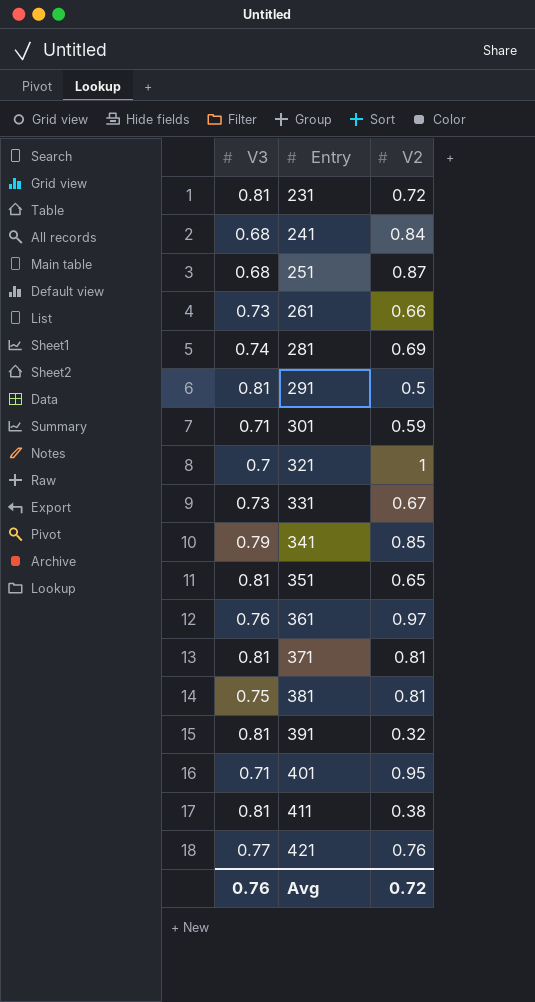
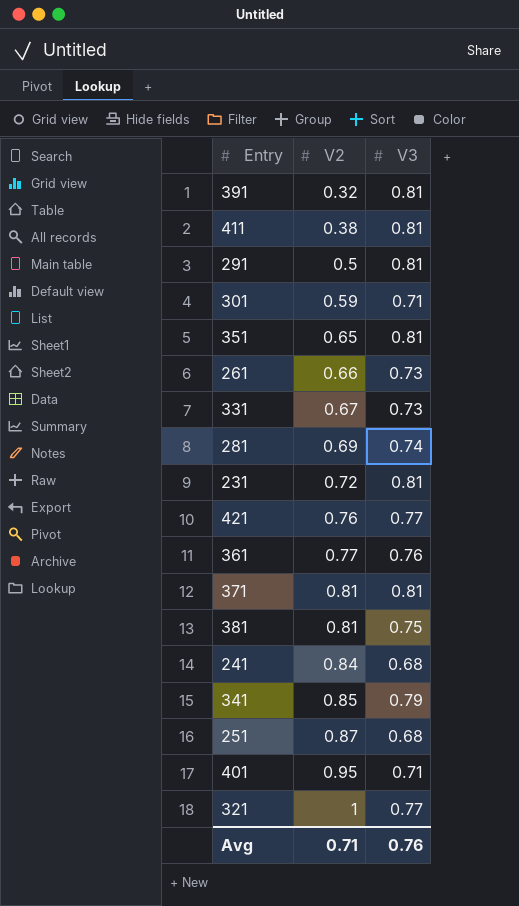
row order: Entry ascending -> V2 ascending
column V3 | position: 1 -> 3
361 | V2: 0.97 -> 0.77
321 | V3: 0.7 -> 0.77
Avg | V2: 0.72 -> 0.71

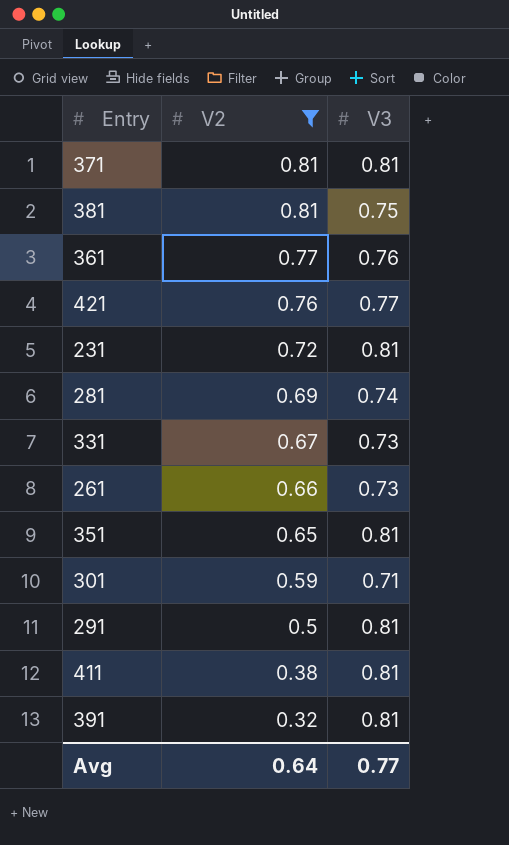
filter: none -> V2 <= 0.81
row order: V2 ascending -> V2 descending
Avg | V2: 0.71 -> 0.64
Avg | V3: 0.76 -> 0.77

